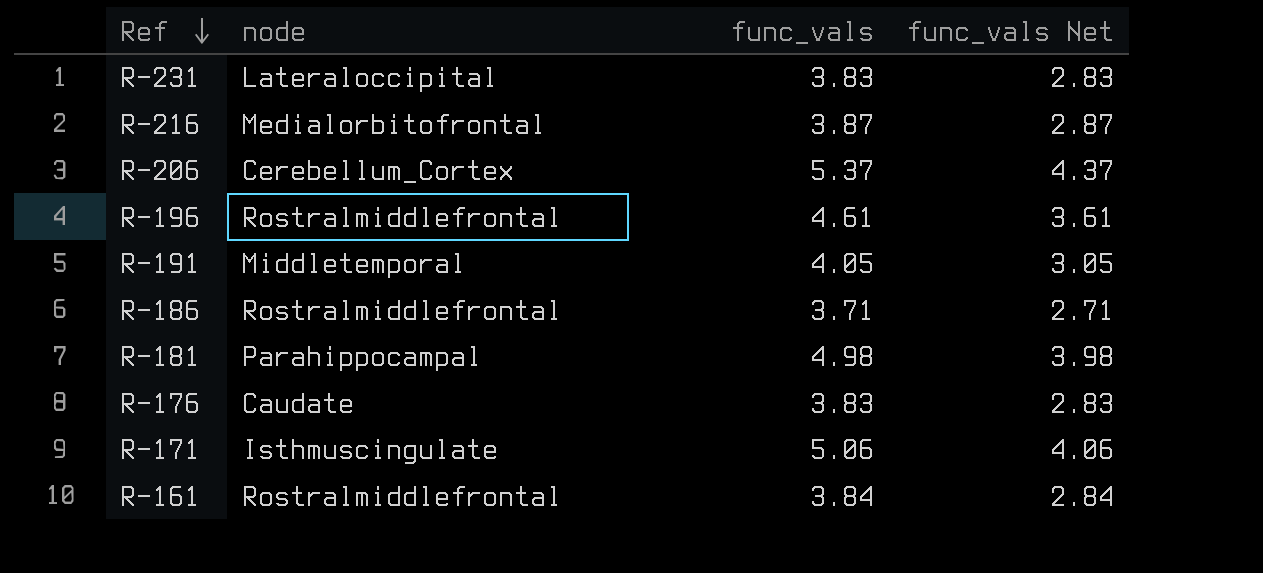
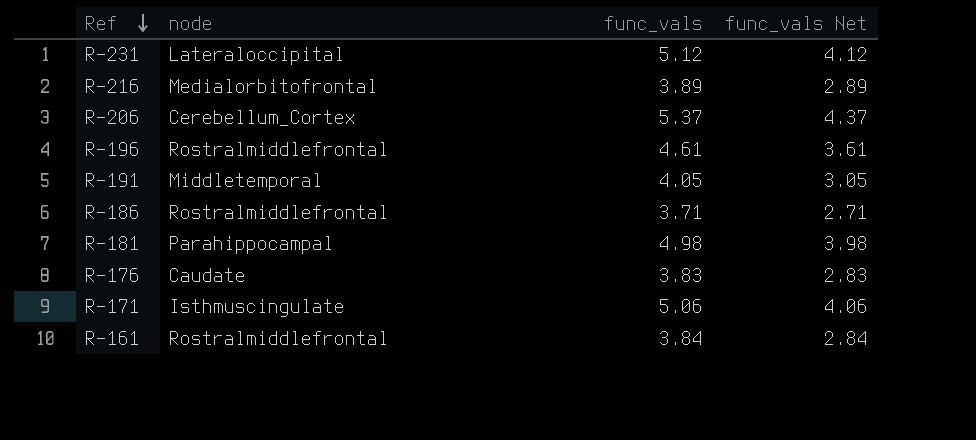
R-231 | func_vals: 3.83 -> 5.12
R-231 | func_vals Net: 2.83 -> 4.12
R-216 | func_vals: 3.87 -> 3.89
R-216 | func_vals Net: 2.87 -> 2.89

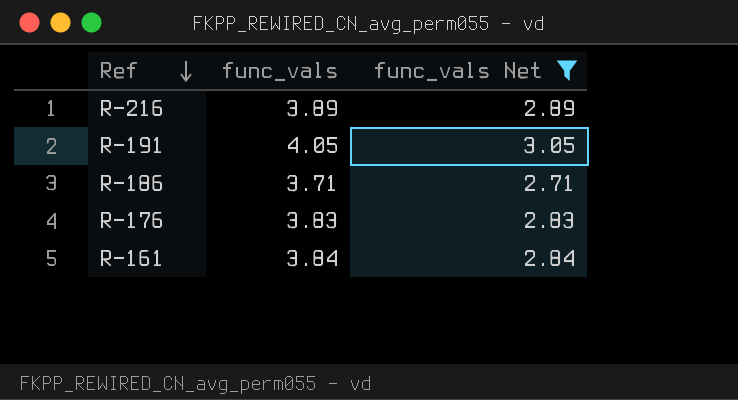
filter: none -> func_vals Net <= 3.05
column node | position: 2 -> none

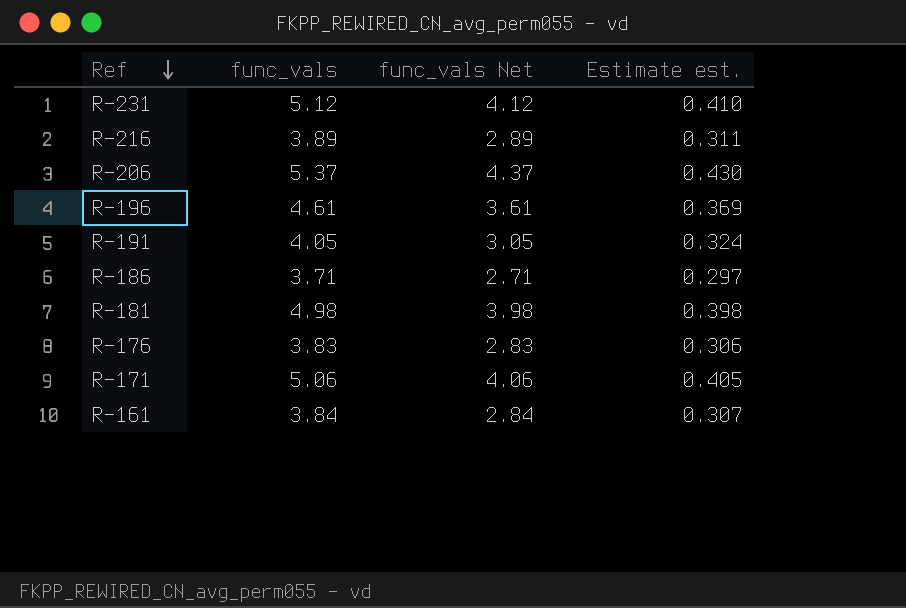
filter: func_vals Net <= 3.05 -> none
column Estimate est. | formula: none -> [func_vals] * 0.08

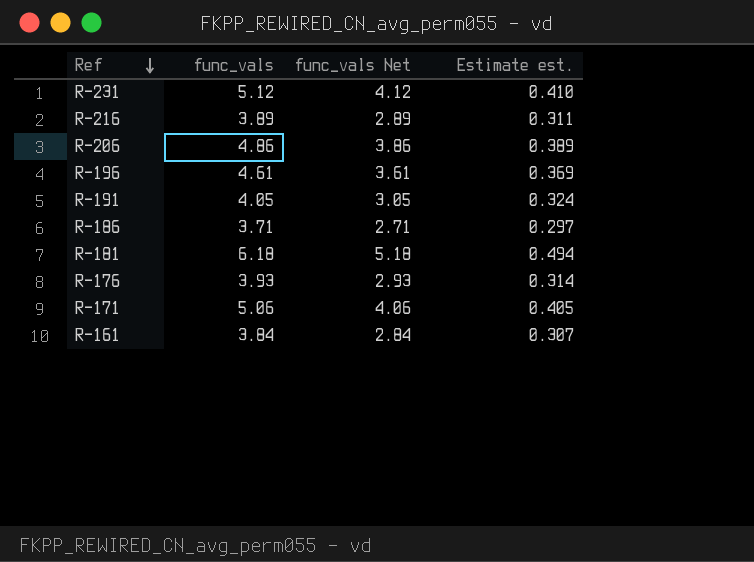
R-206 | func_vals: 5.37 -> 4.86
R-206 | func_vals Net: 4.37 -> 3.86
R-206 | Estimate est.: 0.430 -> 0.389
R-181 | func_vals: 4.98 -> 6.18
R-181 | func_vals Net: 3.98 -> 5.18
R-181 | Estimate est.: 0.398 -> 0.494
R-176 | func_vals: 3.83 -> 3.93
R-176 | func_vals Net: 2.83 -> 2.93
R-176 | Estimate est.: 0.306 -> 0.314

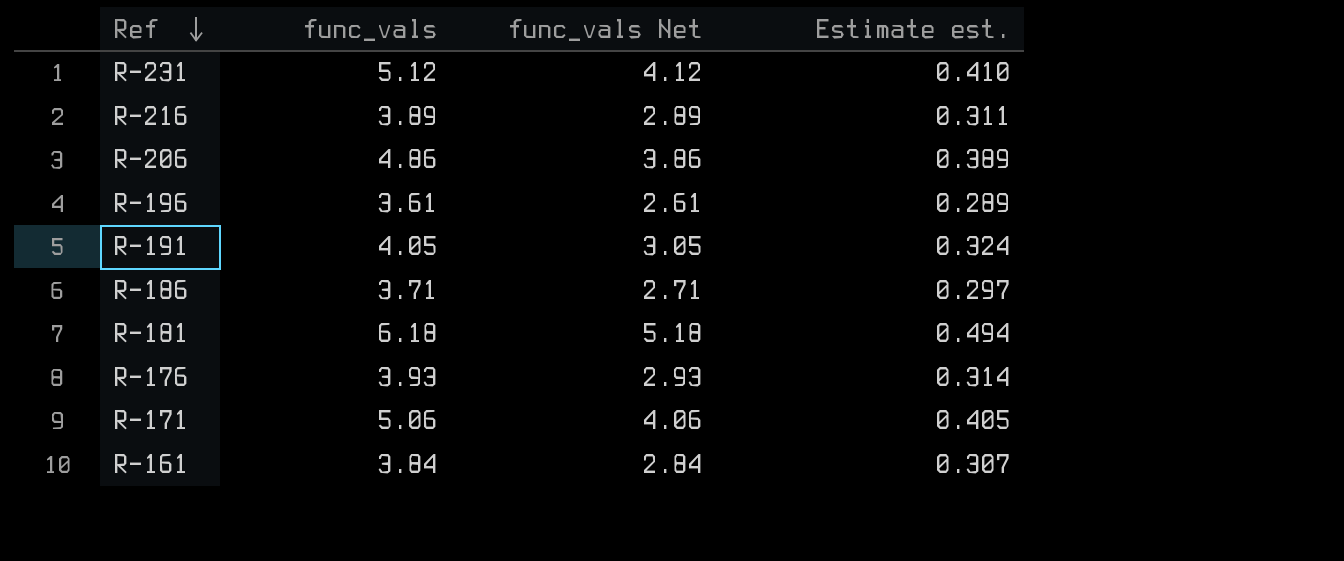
R-196 | func_vals: 4.61 -> 3.61
R-196 | func_vals Net: 3.61 -> 2.61
R-196 | Estimate est.: 0.369 -> 0.289

